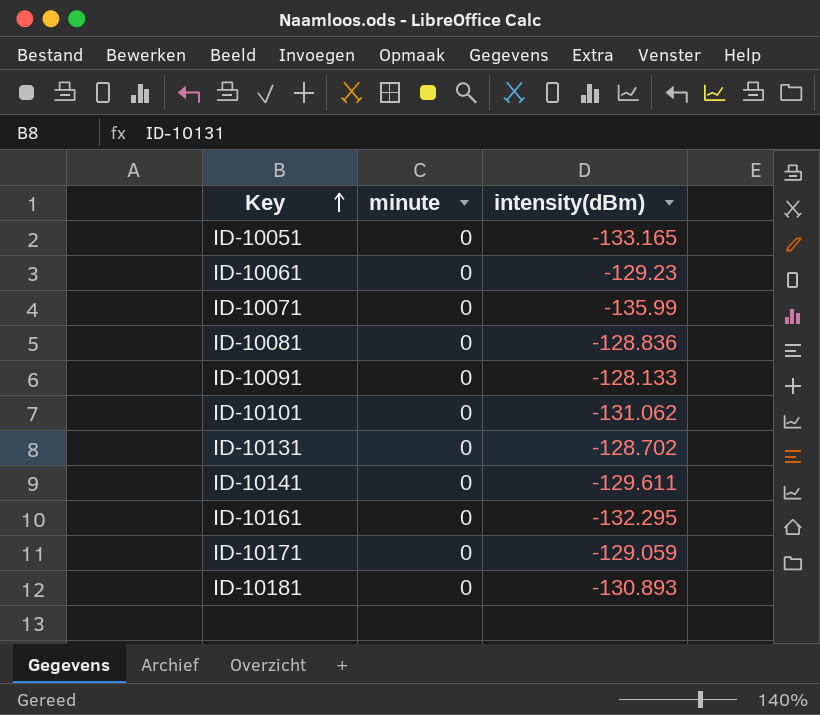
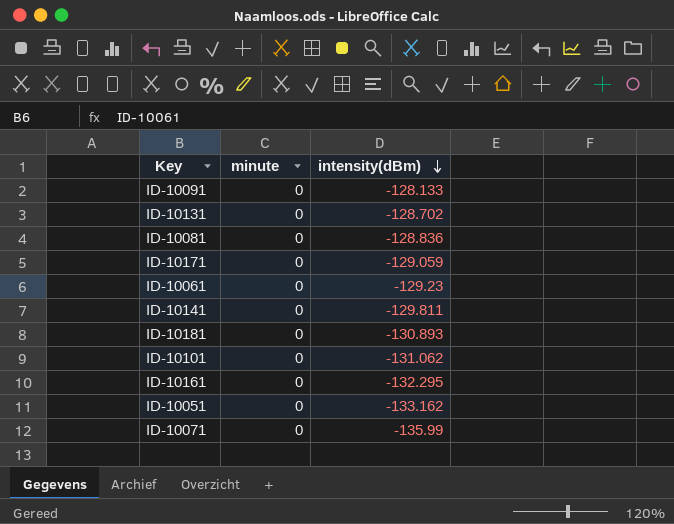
row order: Key ascending -> intensity(dBm) descending
ID-10141 | intensity(dBm): -129.611 -> -129.811
ID-10051 | intensity(dBm): -133.165 -> -133.162

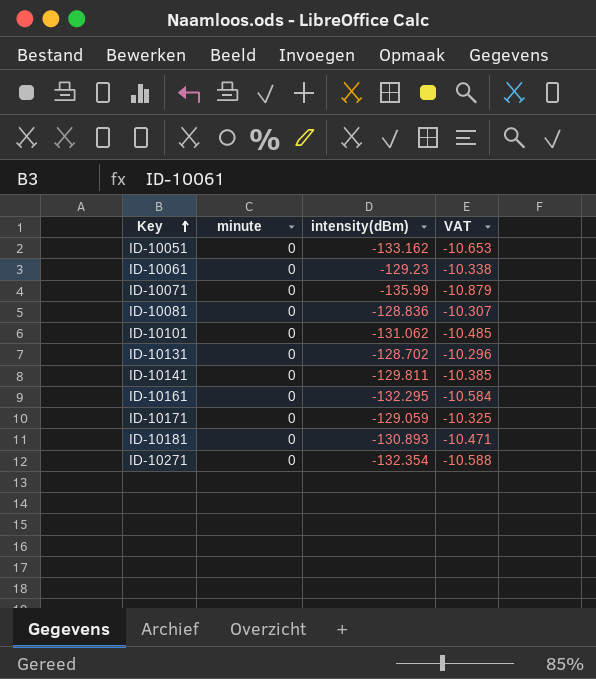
row order: intensity(dBm) descending -> Key ascending
column VAT | formula: none -> [intensity(dBm)] * 0.08
row ID-10091: 0 | -128.133 -> none
row ID-10271: none -> 0 | -132.354 | -10.588

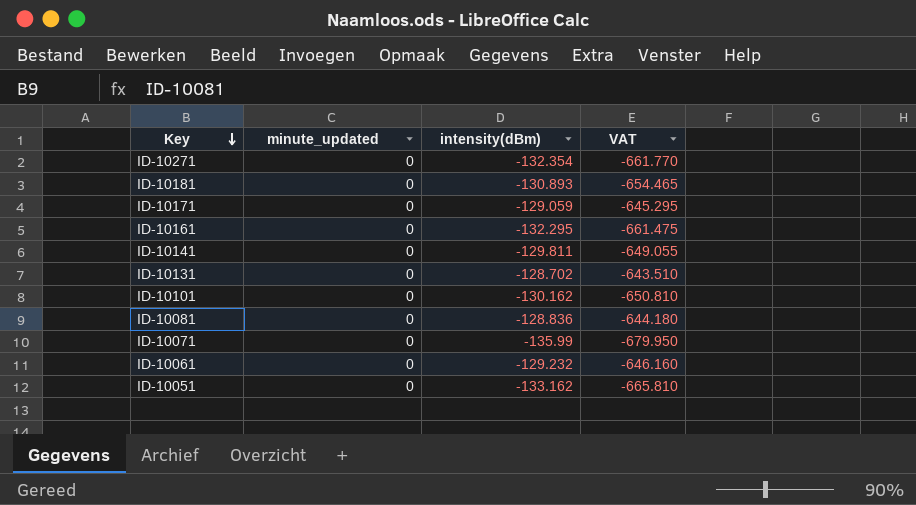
row order: Key ascending -> Key descending
column name: minute -> minute_updated
column VAT | formula: [intensity(dBm)] * 0.08 -> [intensity(dBm)] * 5
ID-10101 | intensity(dBm): -131.062 -> -130.162
ID-10061 | intensity(dBm): -129.23 -> -129.232

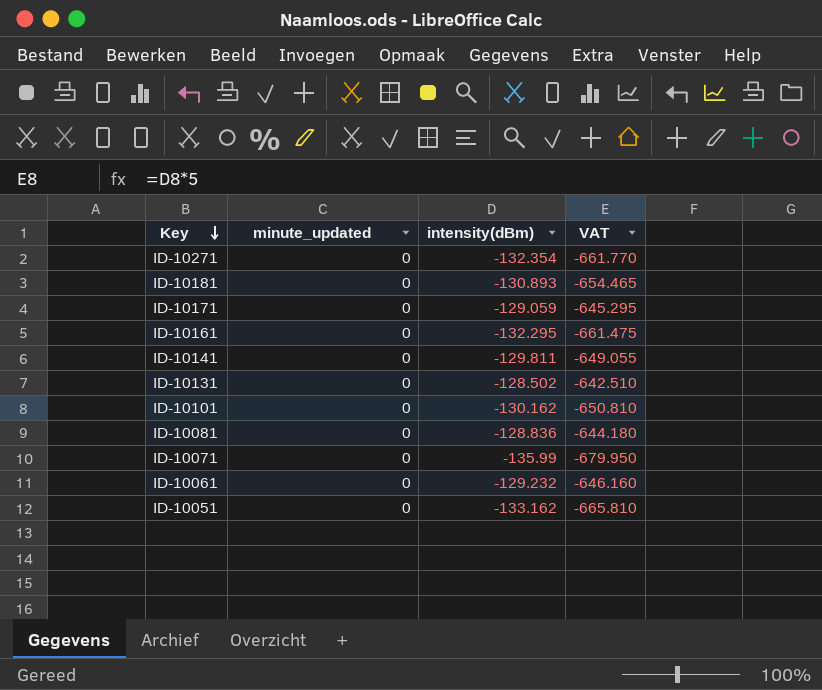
ID-10131 | intensity(dBm): -128.702 -> -128.502
ID-10131 | VAT: -643.510 -> -642.510

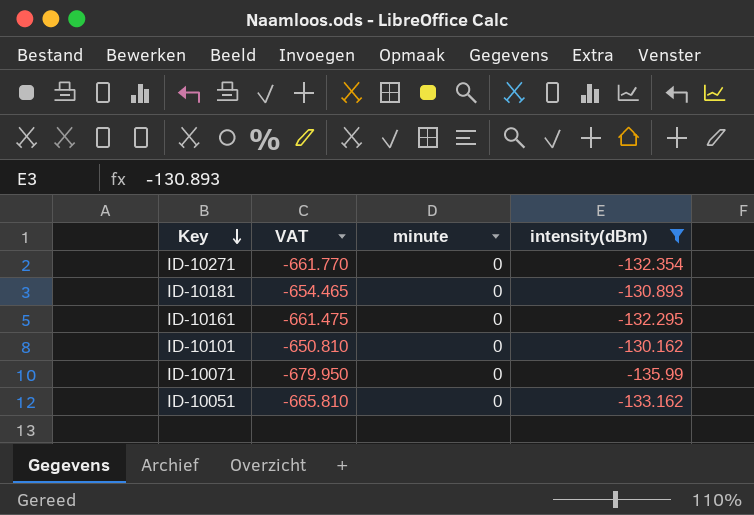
filter: none -> intensity(dBm) <= -130.162
column VAT | position: 4 -> 2
column name: minute_updated -> minute

